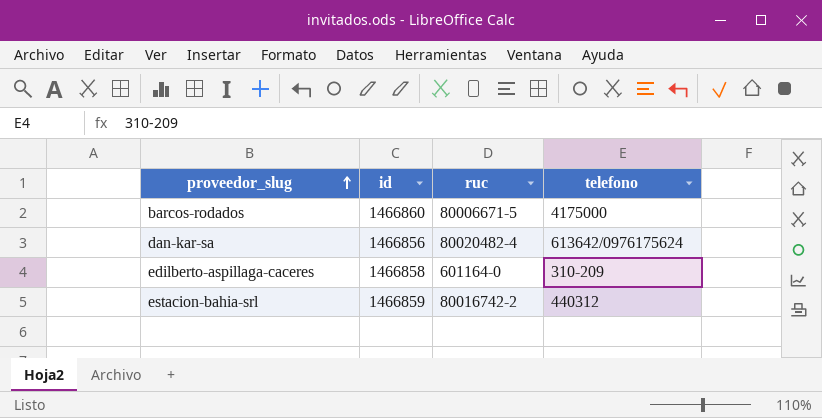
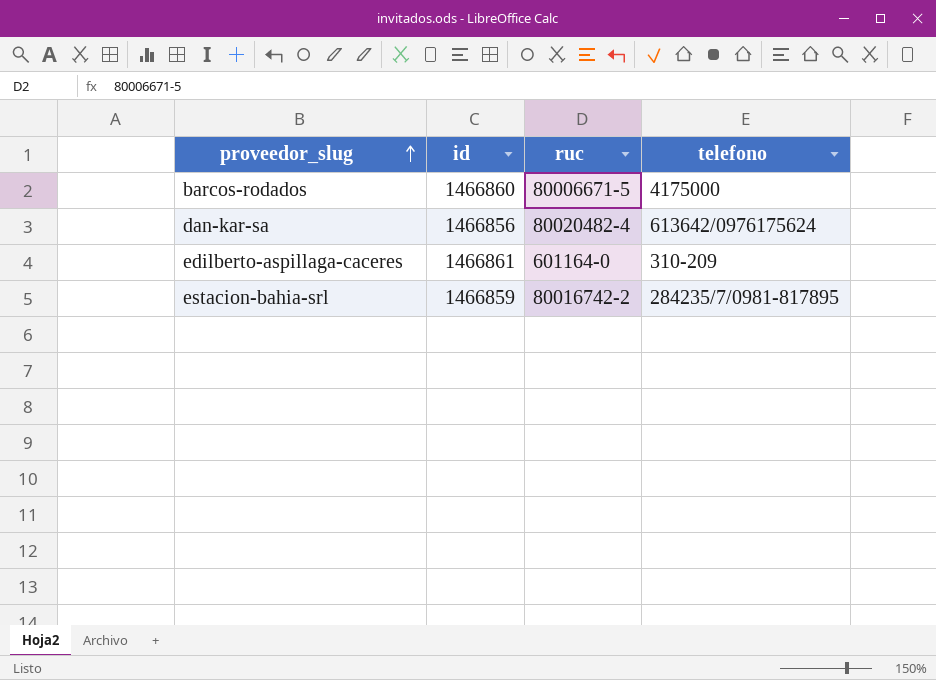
edilberto-aspillaga-caceres | id: 1466858 -> 1466861
estacion-bahia-srl | telefono: 440312 -> 284235/7/0981-817895

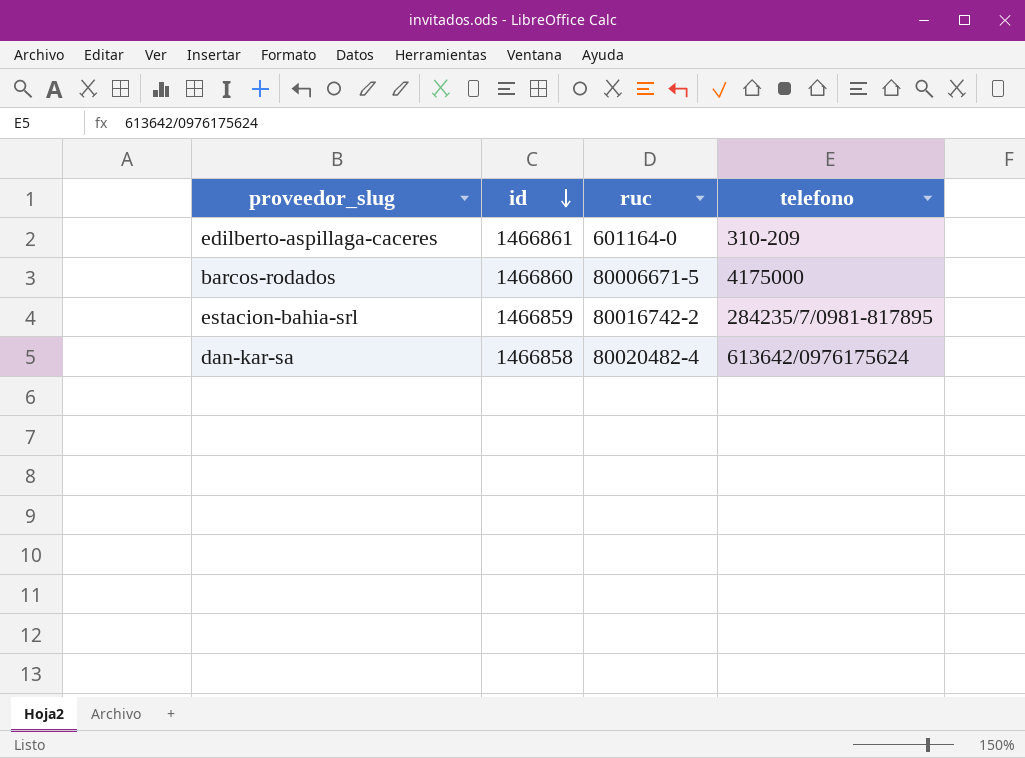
row order: proveedor_slug ascending -> id descending
dan-kar-sa | id: 1466856 -> 1466858

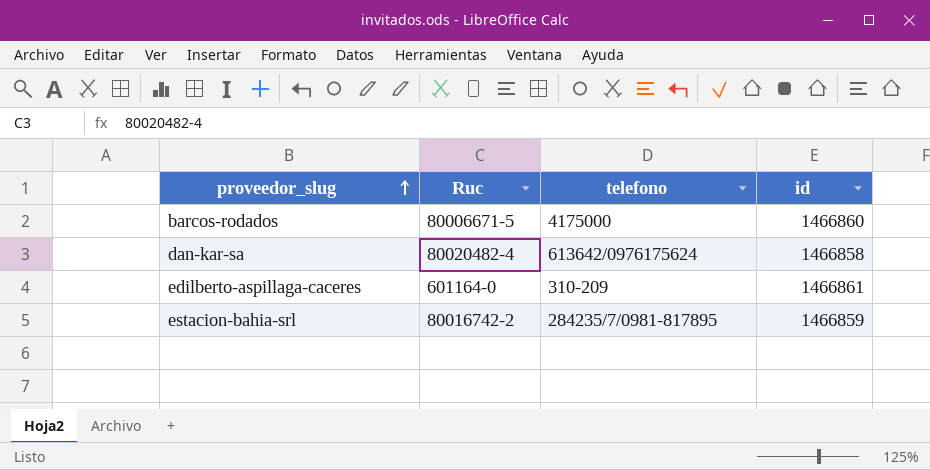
row order: id descending -> proveedor_slug ascending
column name: ruc -> Ruc
column id | position: 2 -> 4

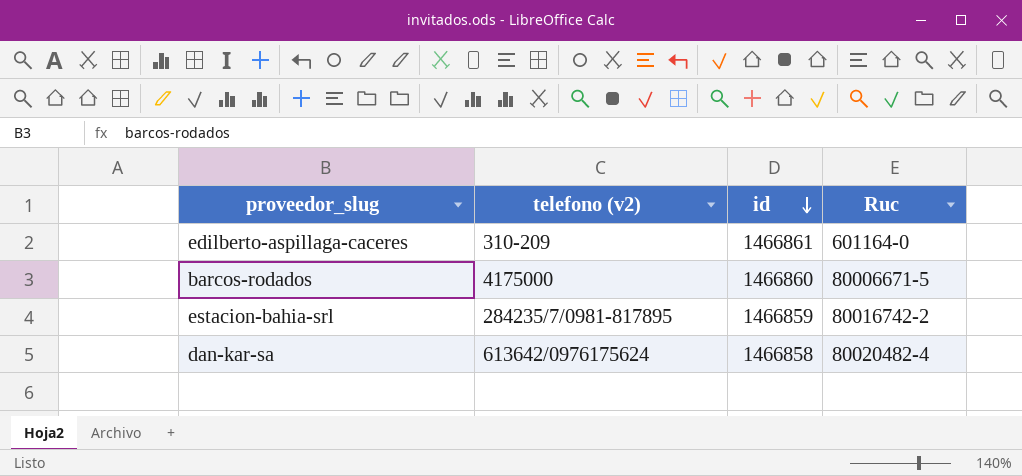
row order: proveedor_slug ascending -> id descending
column name: telefono -> telefono (v2)
column Ruc | position: 2 -> 4

